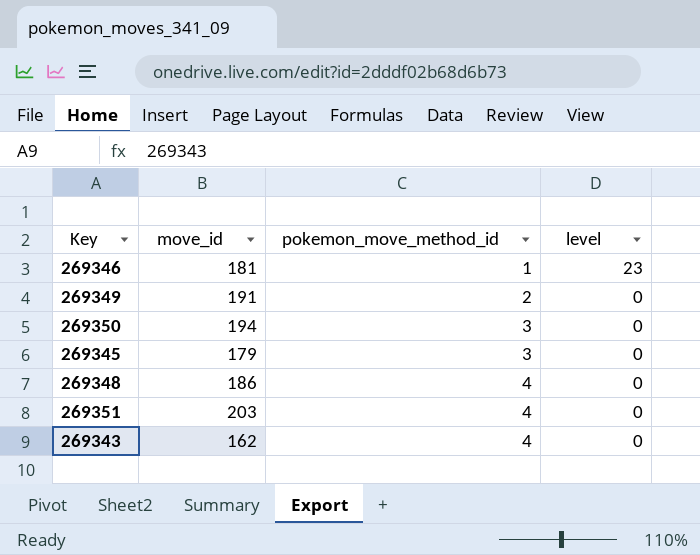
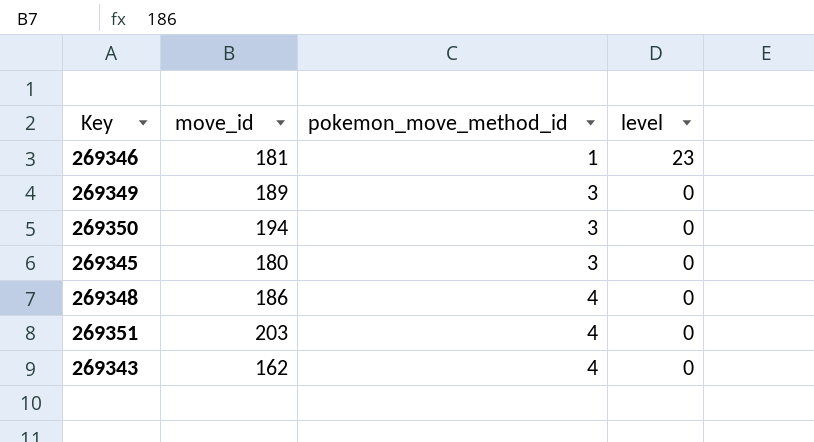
269349 | move_id: 191 -> 189
269349 | pokemon_move_method_id: 2 -> 3
269345 | move_id: 179 -> 180

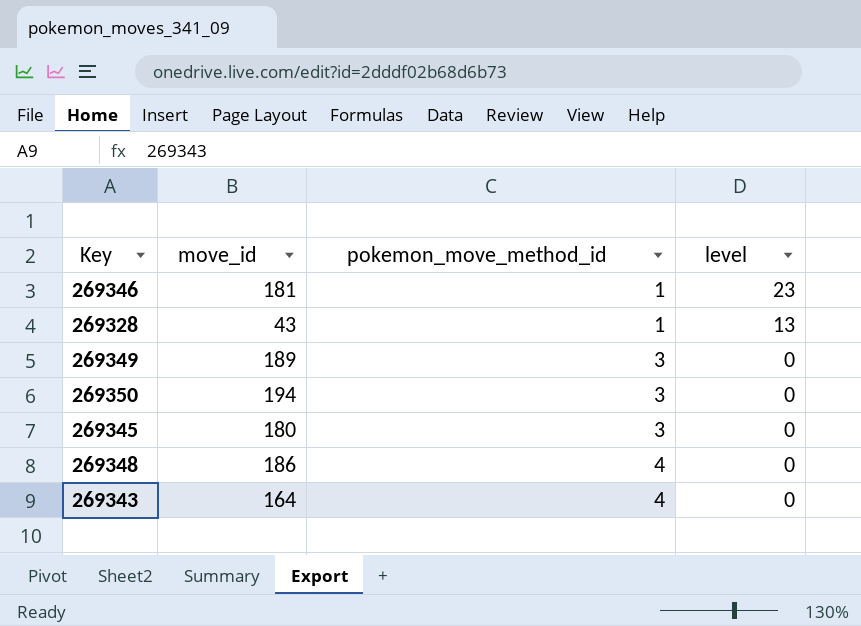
row 269351: 203 | 4 | 0 -> none
row 269328: none -> 43 | 1 | 13
269343 | move_id: 162 -> 164

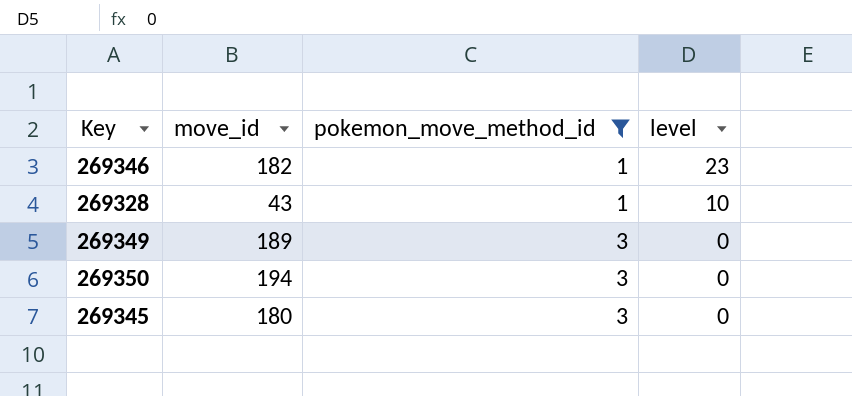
filter: none -> pokemon_move_method_id != 4
269346 | move_id: 181 -> 182
269328 | level: 13 -> 10

